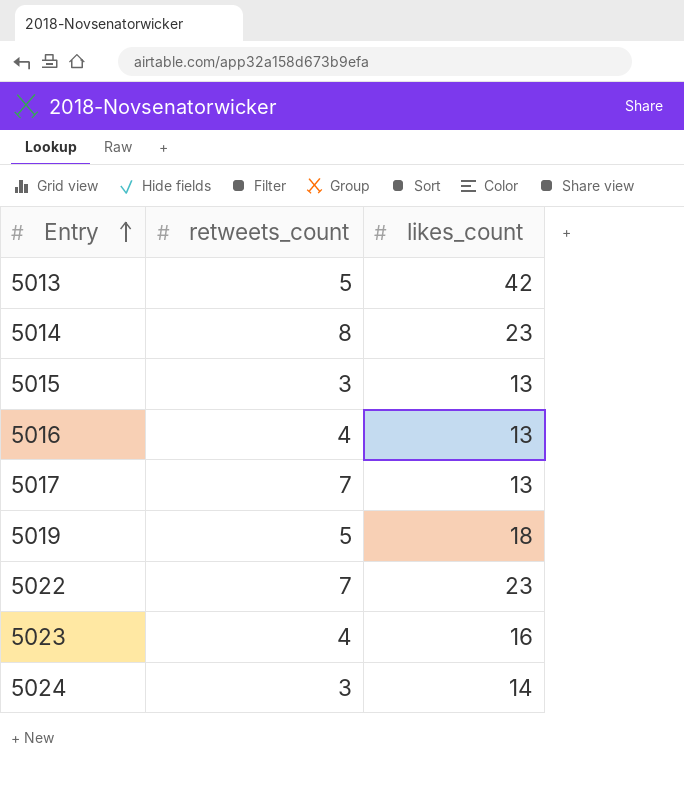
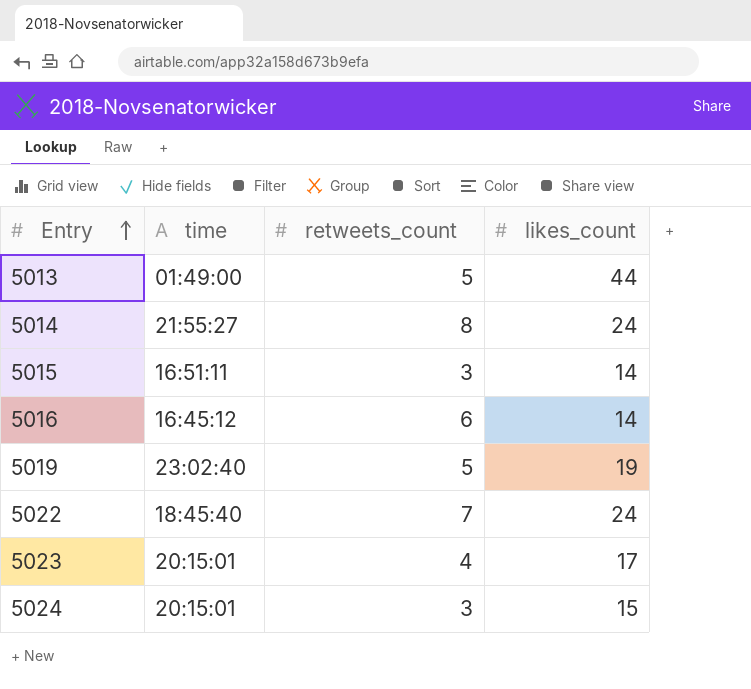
column time | position: none -> 2
row 5017: 7 | 13 -> none
5013 | likes_count: 42 -> 44
5014 | likes_count: 23 -> 24
5015 | likes_count: 13 -> 14
5016 | retweets_count: 4 -> 6
5016 | likes_count: 13 -> 14
5019 | likes_count: 18 -> 19
5022 | likes_count: 23 -> 24
5023 | likes_count: 16 -> 17
5024 | likes_count: 14 -> 15

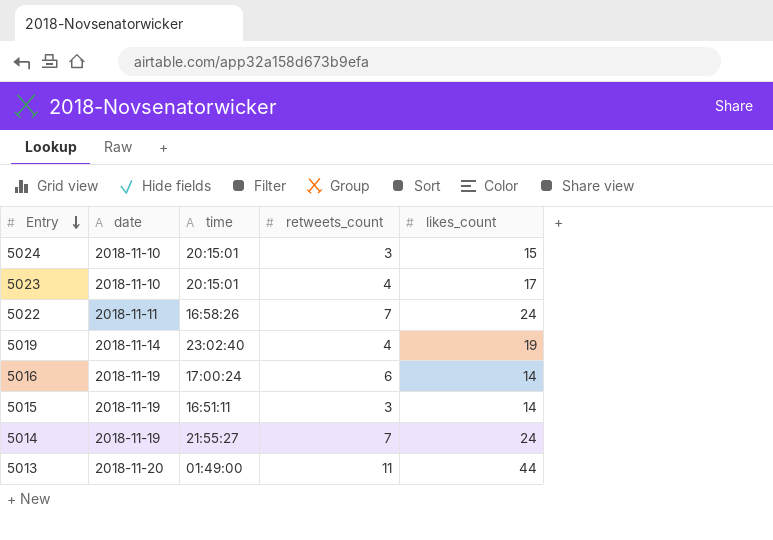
row order: Entry ascending -> Entry descending
column date | position: none -> 2
5022 | time: 18:45:40 -> 16:58:26
5019 | retweets_count: 5 -> 4
5016 | time: 16:45:12 -> 17:00:24
5014 | retweets_count: 8 -> 7
5013 | retweets_count: 5 -> 11

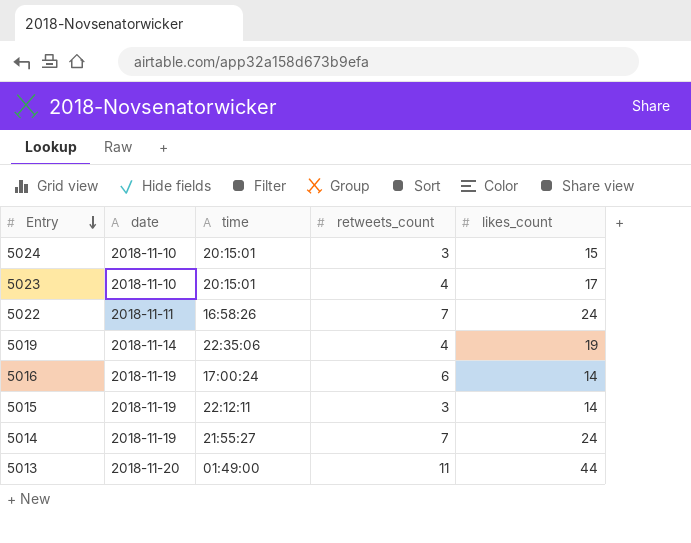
5019 | time: 23:02:40 -> 22:35:06
5015 | time: 16:51:11 -> 22:12:11

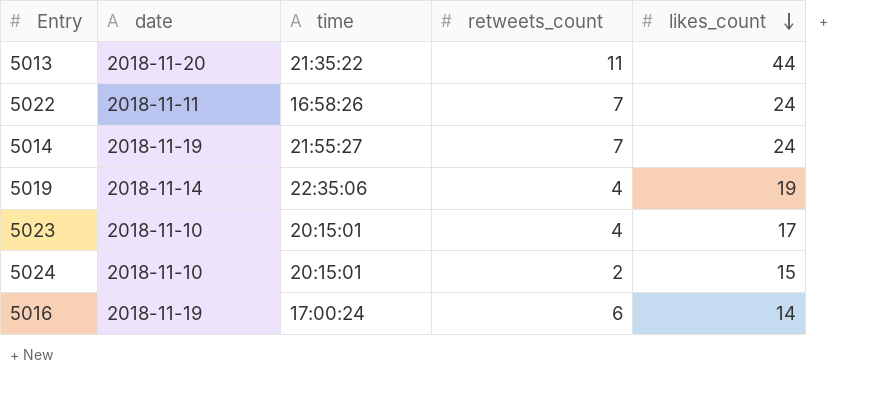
row order: Entry descending -> likes_count descending
row 5015: 2018-11-19 | 22:12:11 | 3 | 14 -> none
5013 | time: 01:49:00 -> 21:35:22
5024 | retweets_count: 3 -> 2

